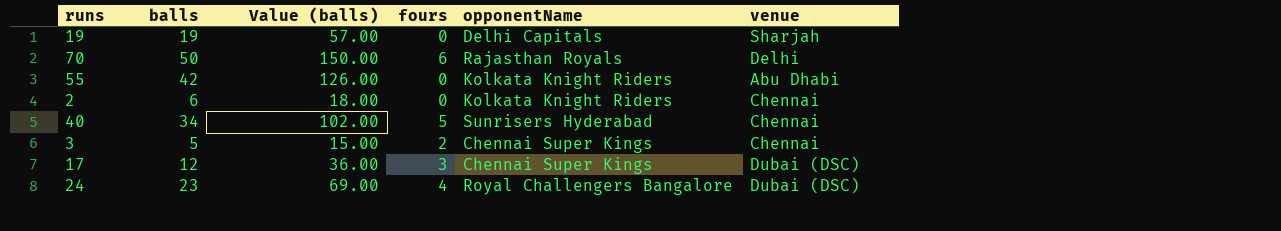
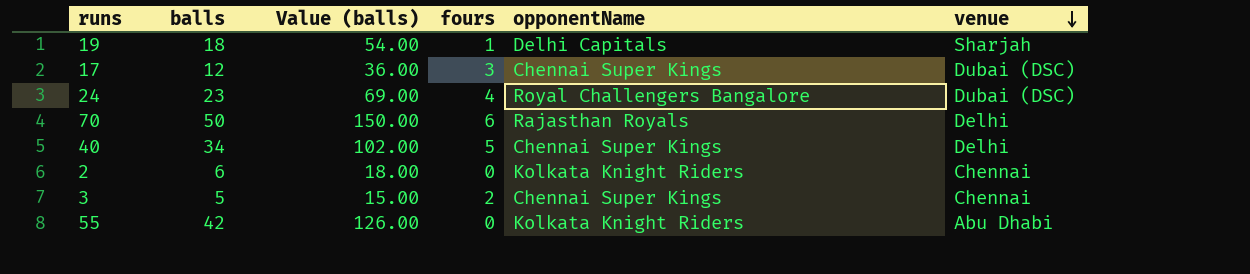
row order: none -> venue descending
19 | balls: 19 -> 18
19 | Value (balls): 57.00 -> 54.00
19 | fours: 0 -> 1
40 | opponentName: Sunrisers Hyderabad -> Chennai Super Kings
40 | venue: Chennai -> Delhi

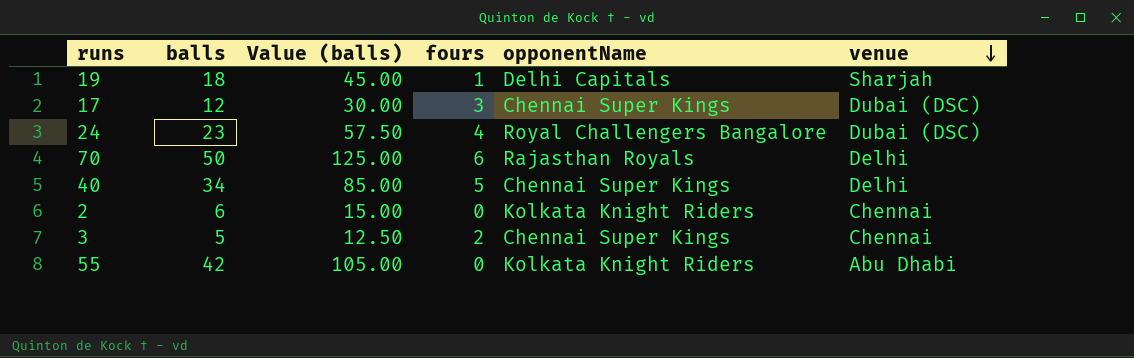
column Value (balls) | formula: [balls] * 3 -> [balls] * 2.5

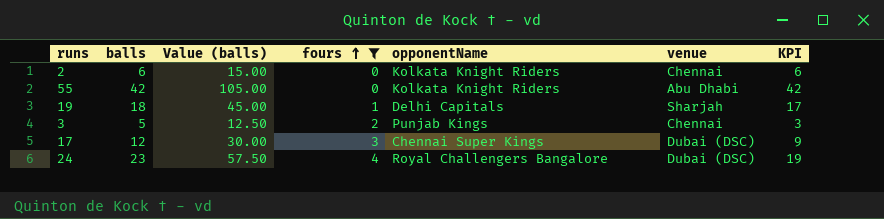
filter: none -> fours <= 4
row order: venue descending -> fours ascending
column KPI | formula: none -> [balls] - [fours]
3 | opponentName: Chennai Super Kings -> Punjab Kings

